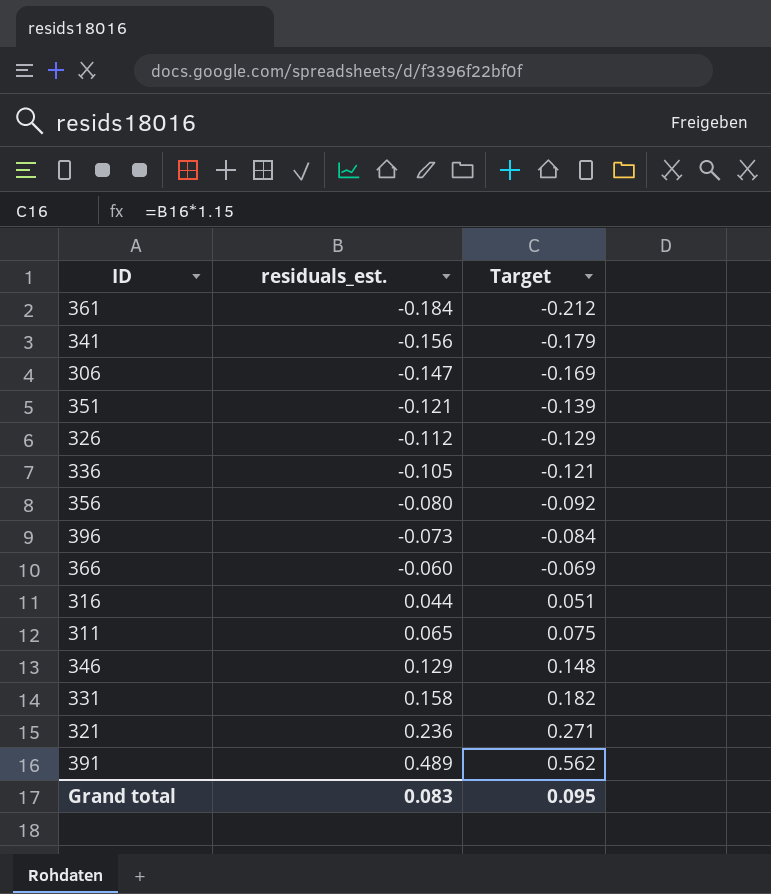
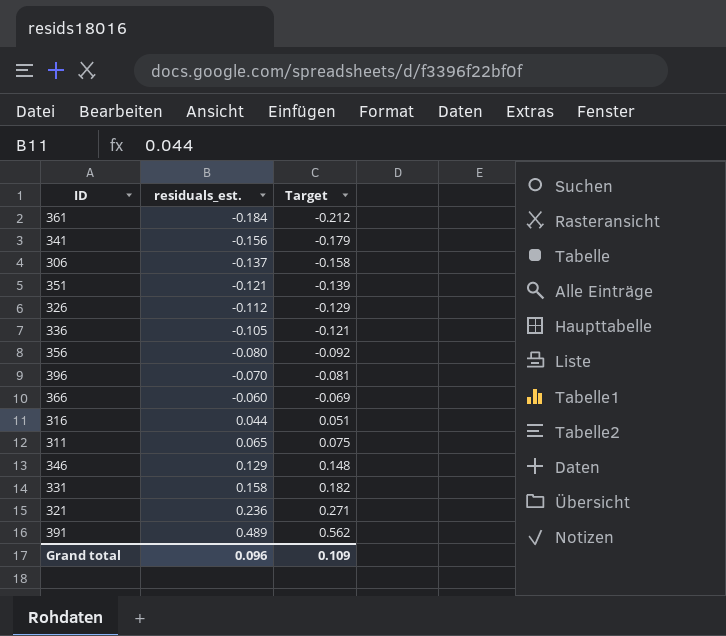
306 | residuals_est.: -0.147 -> -0.137
306 | Target: -0.169 -> -0.158
396 | residuals_est.: -0.073 -> -0.070
396 | Target: -0.084 -> -0.081
Grand total | residuals_est.: 0.083 -> 0.096
Grand total | Target: 0.095 -> 0.109

